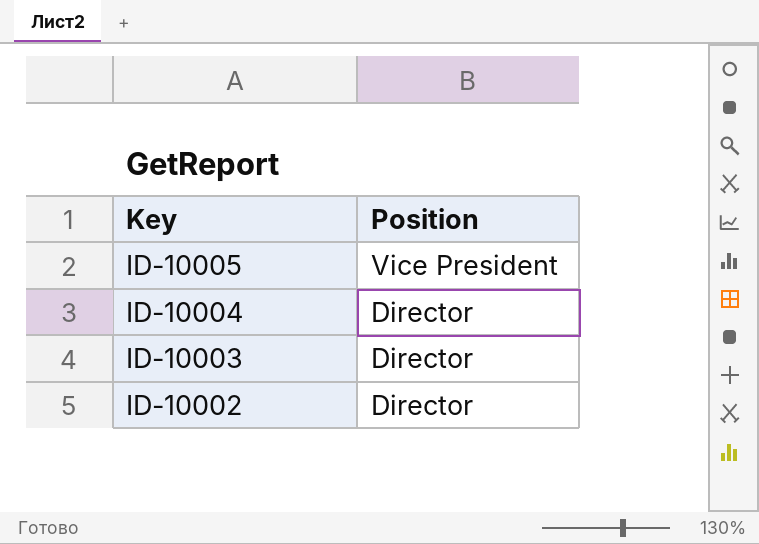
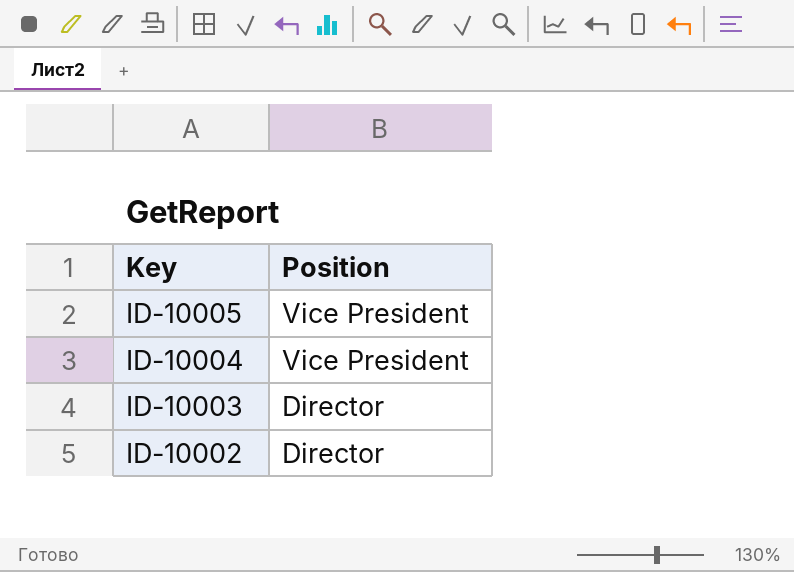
ID-10004 | Position: Director -> Vice President

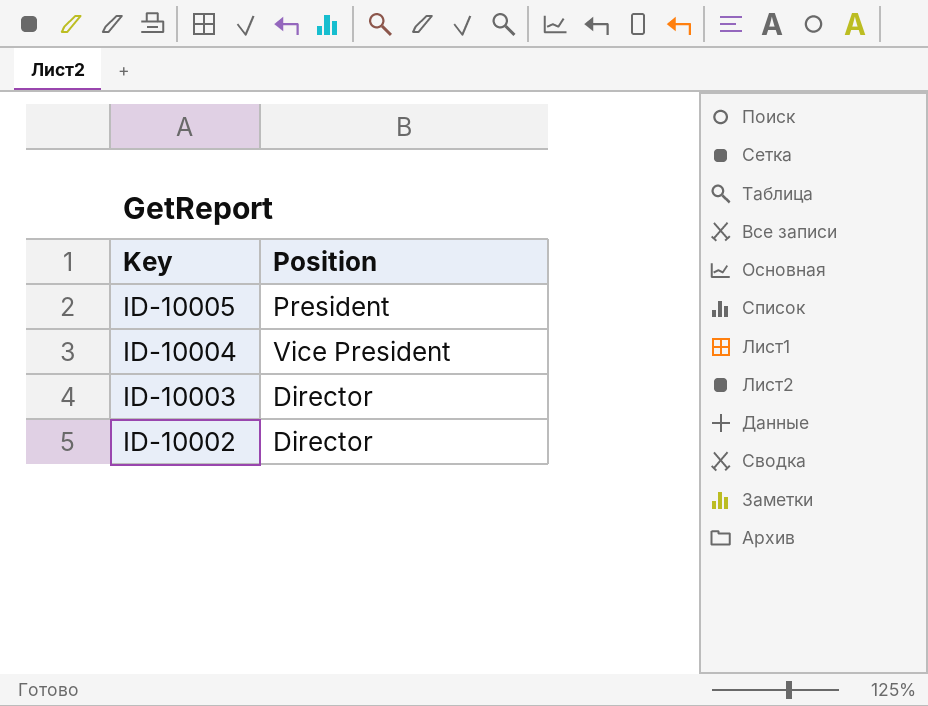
ID-10005 | Position: Vice President -> President

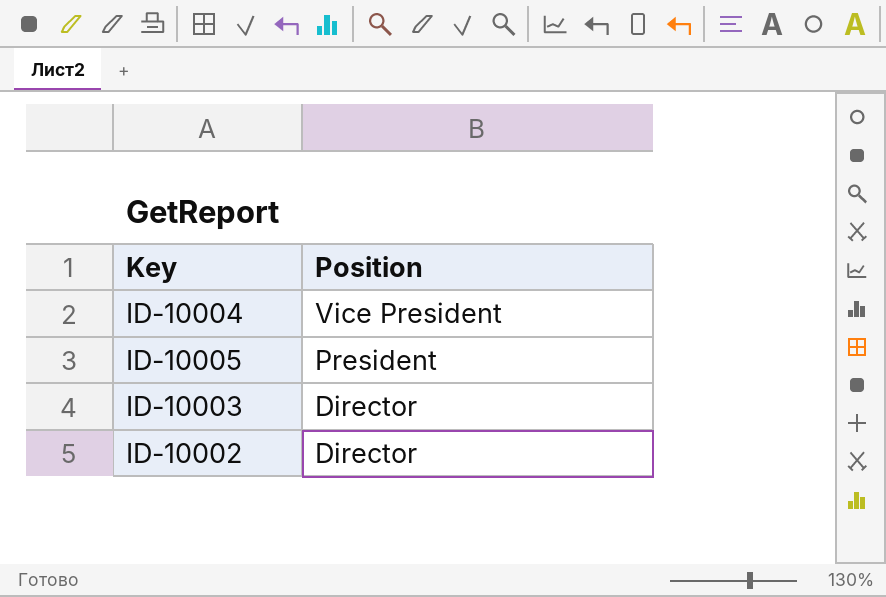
row order: Key descending -> Position descending

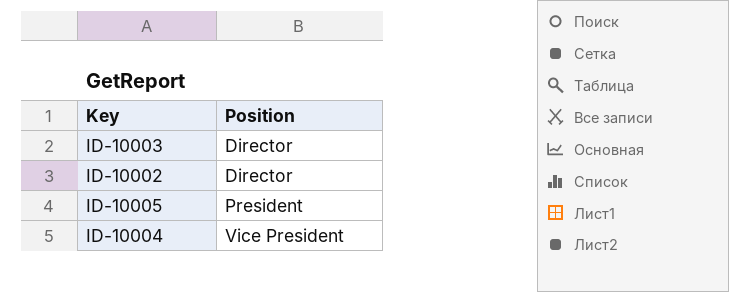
row order: Position descending -> Position ascending

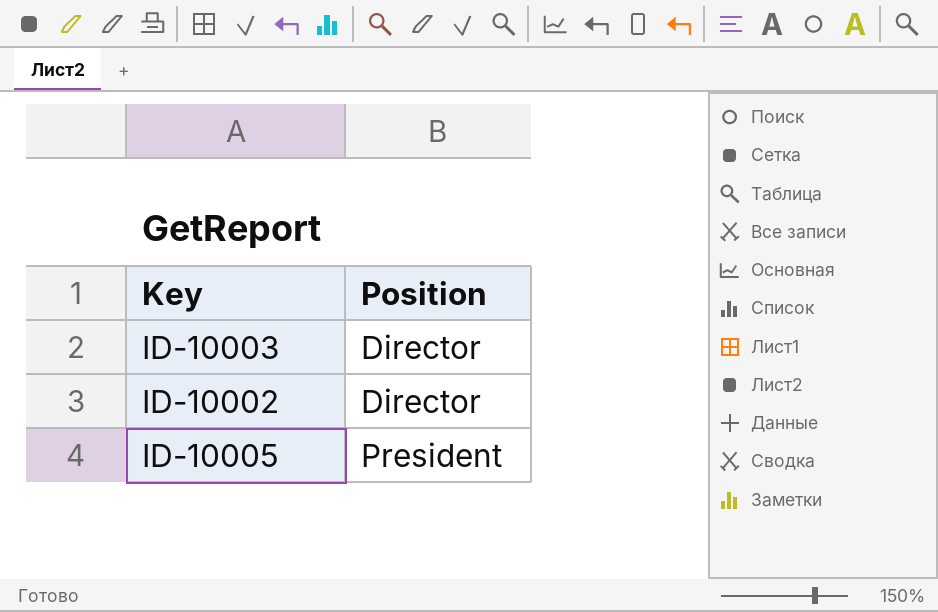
row ID-10004: Vice President -> none

